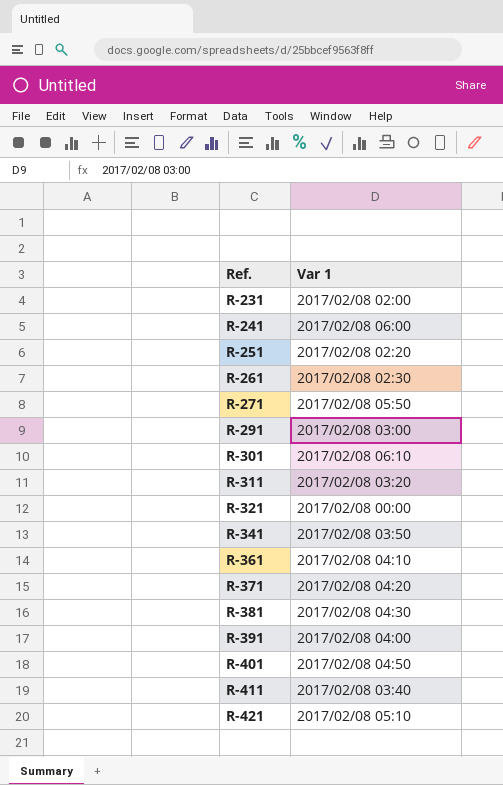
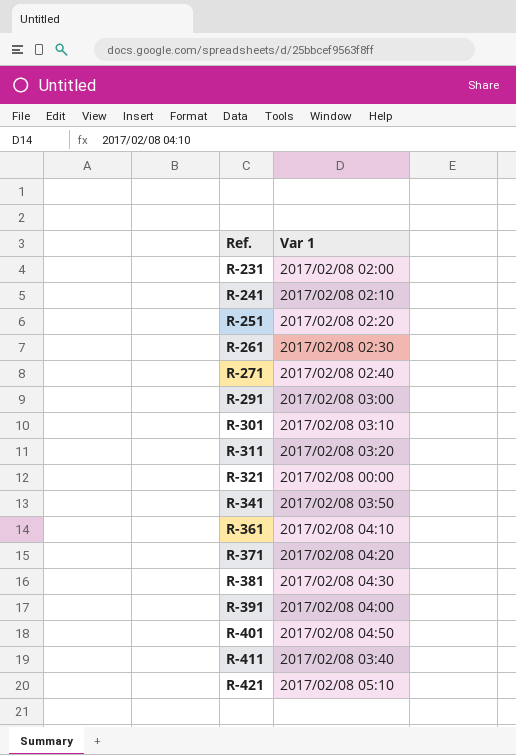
R-241 | Var 1: 2017/02/08 06:00 -> 2017/02/08 02:10
R-271 | Var 1: 2017/02/08 05:50 -> 2017/02/08 02:40
R-301 | Var 1: 2017/02/08 06:10 -> 2017/02/08 03:10

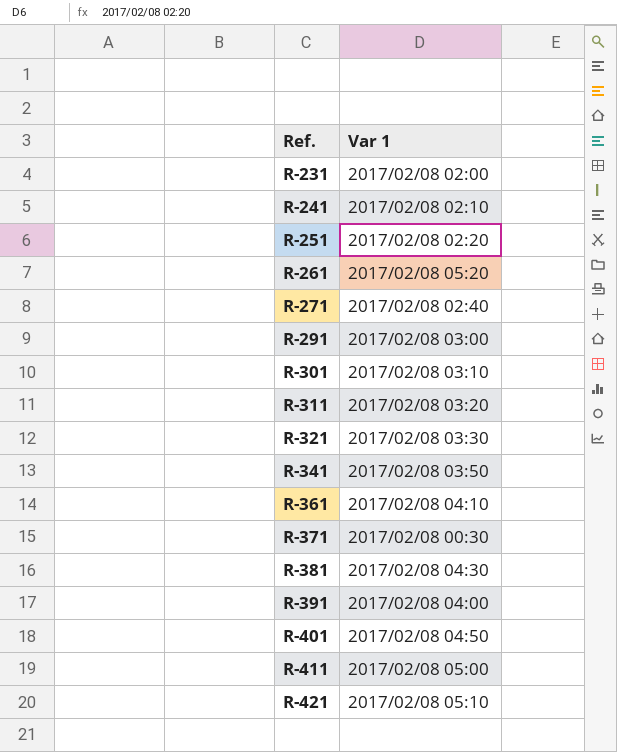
R-261 | Var 1: 2017/02/08 02:30 -> 2017/02/08 05:20
R-321 | Var 1: 2017/02/08 00:00 -> 2017/02/08 03:30
R-371 | Var 1: 2017/02/08 04:20 -> 2017/02/08 00:30
R-411 | Var 1: 2017/02/08 03:40 -> 2017/02/08 05:00

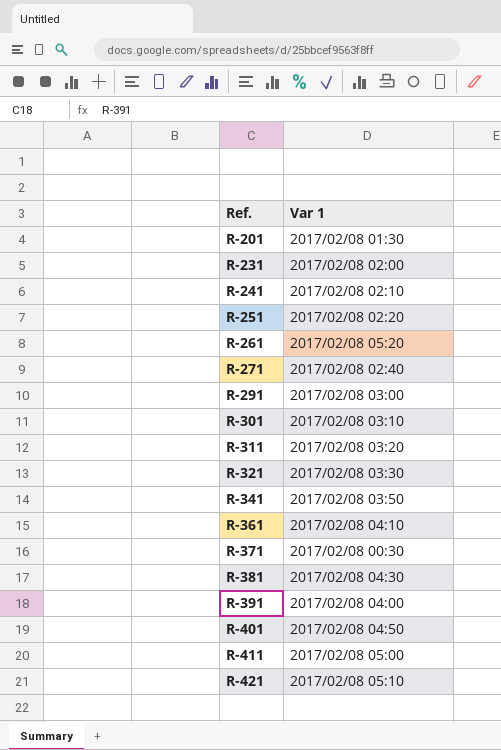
row R-201: none -> 2017/02/08 01:30

